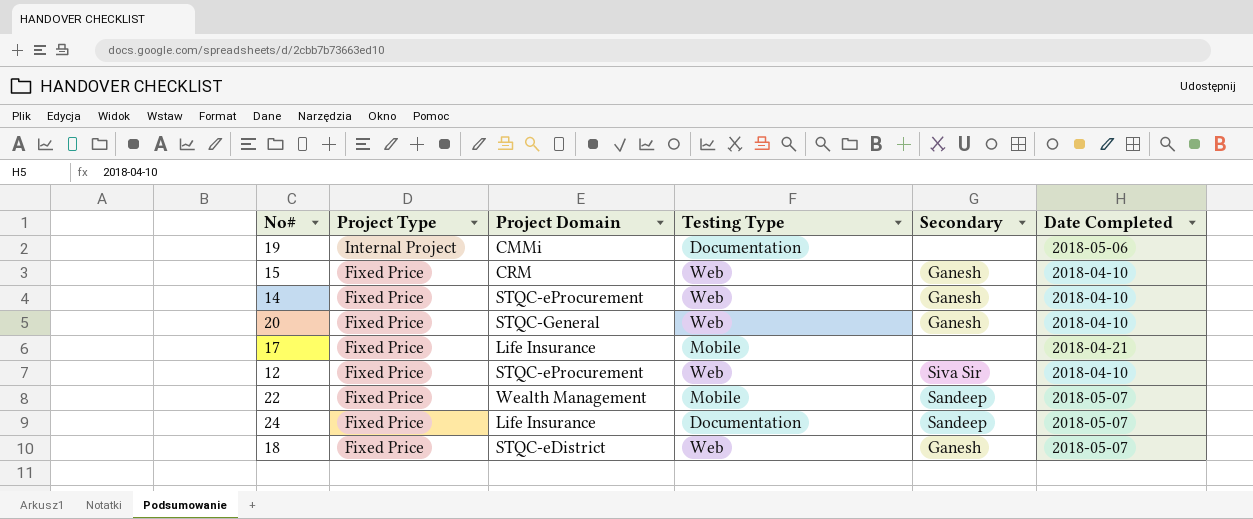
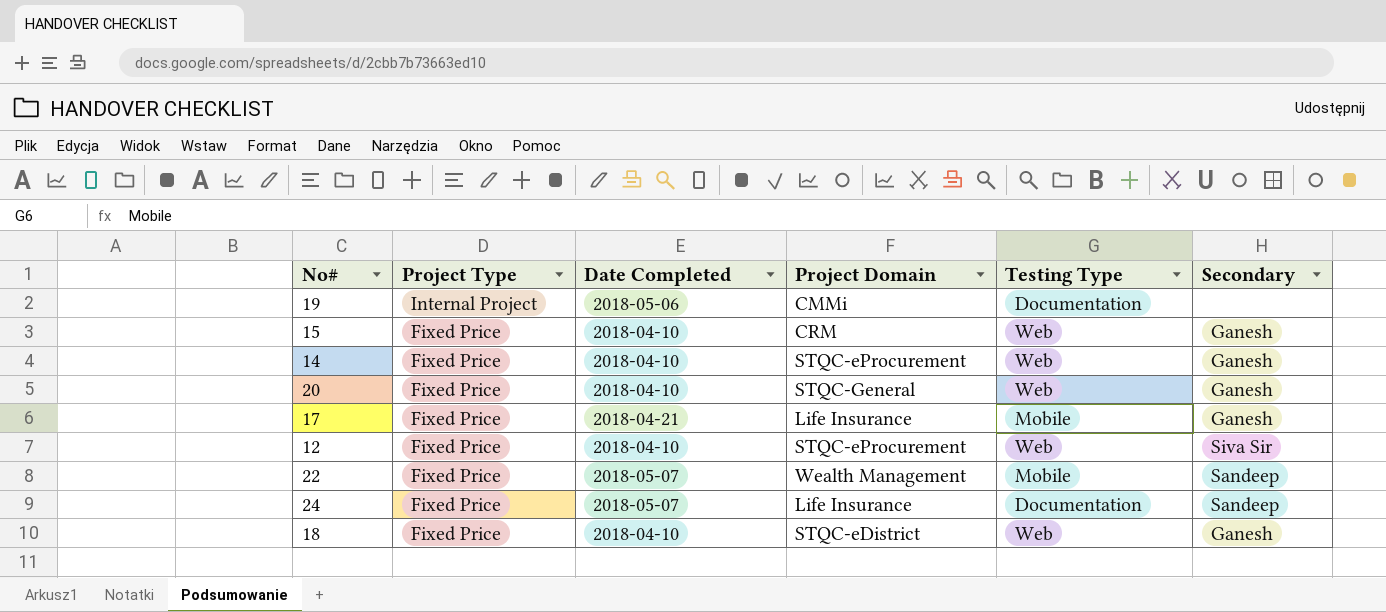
column Date Completed | position: 6 -> 3
17 | Secondary: none -> Ganesh
18 | Date Completed: 2018-05-07 -> 2018-04-10

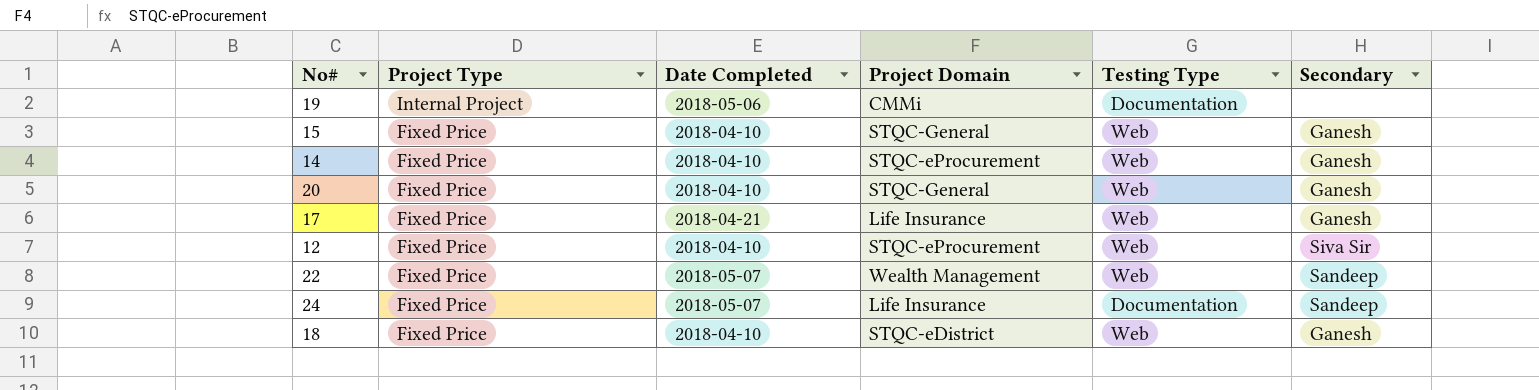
15 | Project Domain: CRM -> STQC-General
17 | Testing Type: Mobile -> Web
22 | Testing Type: Mobile -> Web

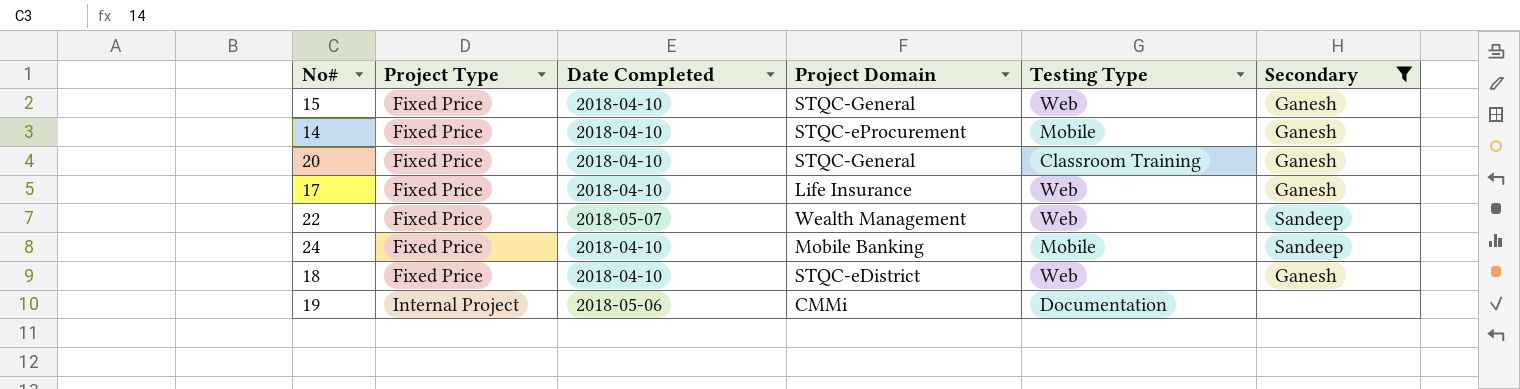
filter: none -> Secondary != Siva Sir
row order: Project Type descending -> Project Type ascending
14 | Testing Type: Web -> Mobile
20 | Testing Type: Web -> Classroom Training
17 | Date Completed: 2018-04-21 -> 2018-04-10
24 | Date Completed: 2018-05-07 -> 2018-04-10
24 | Project Domain: Life Insurance -> Mobile Banking
24 | Testing Type: Documentation -> Mobile

